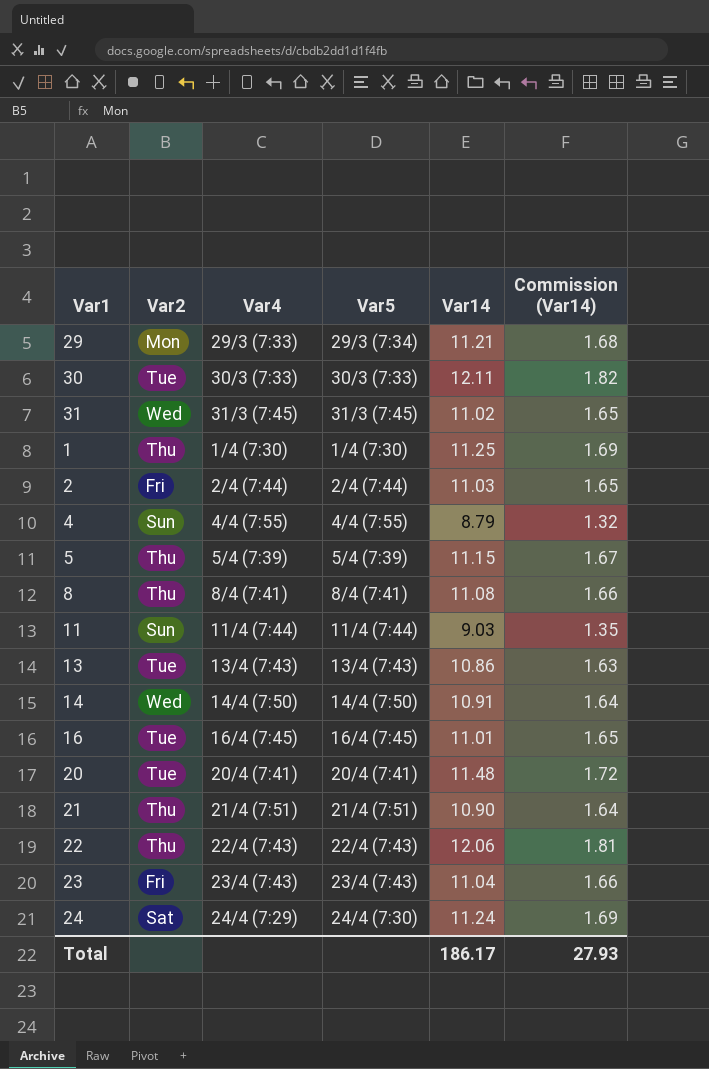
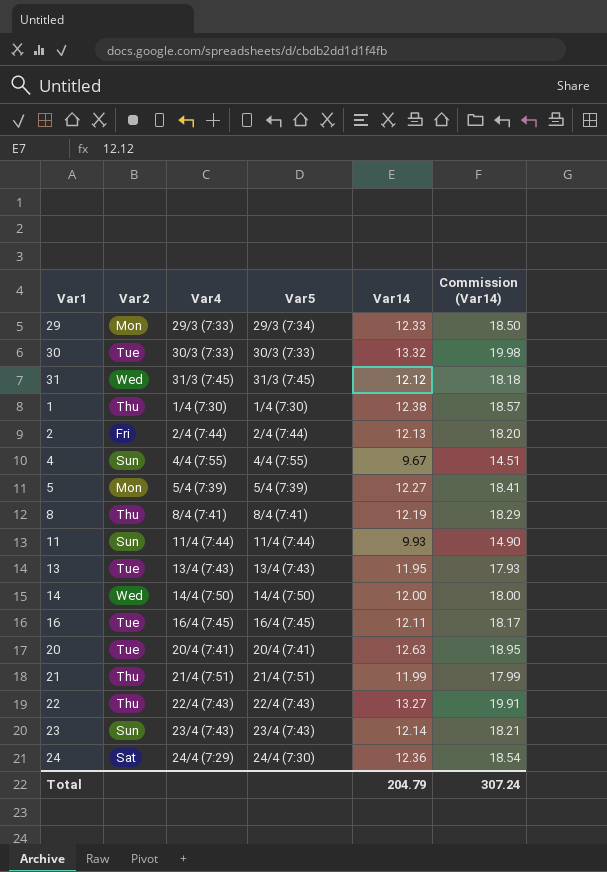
column Commission (Var14) | formula: [Var14] * 0.15 -> [Var14] * 1.5
29 | Var14: 11.21 -> 12.33
30 | Var14: 12.11 -> 13.32
31 | Var14: 11.02 -> 12.12
1 | Var14: 11.25 -> 12.38
2 | Var14: 11.03 -> 12.13
4 | Var14: 8.79 -> 9.67
5 | Var2: Thu -> Mon
5 | Var14: 11.15 -> 12.27
8 | Var14: 11.08 -> 12.19
11 | Var14: 9.03 -> 9.93
13 | Var14: 10.86 -> 11.95
14 | Var14: 10.91 -> 12.00
16 | Var14: 11.01 -> 12.11
20 | Var14: 11.48 -> 12.63
21 | Var14: 10.90 -> 11.99
22 | Var14: 12.06 -> 13.27
23 | Var2: Fri -> Sun
23 | Var14: 11.04 -> 12.14
24 | Var14: 11.24 -> 12.36
Total | Var14: 186.17 -> 204.79
Total | Commission (Var14): 27.93 -> 307.24

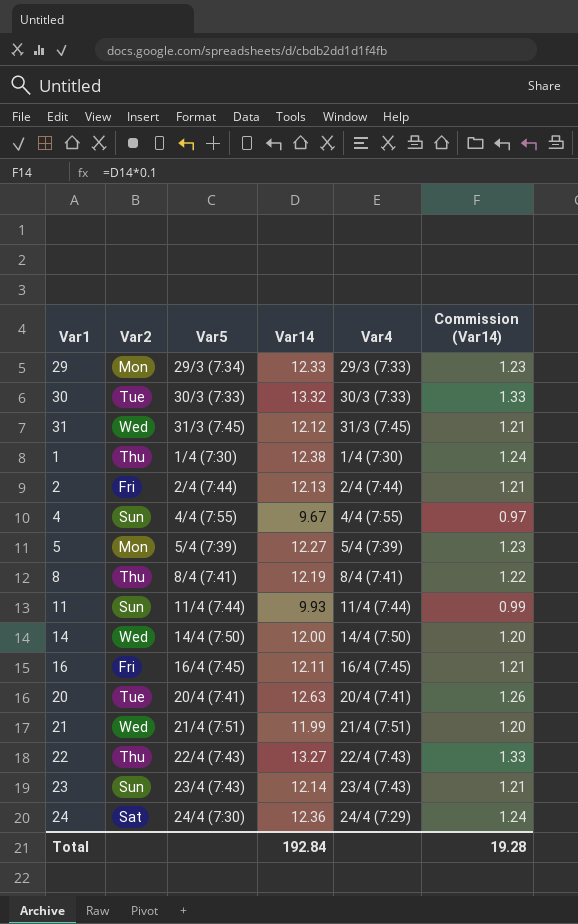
column Var4 | position: 3 -> 5
column Commission (Var14) | formula: [Var14] * 1.5 -> [Var14] * 0.1
row 13: Tue | 13/4 (7:43) | 13/4 (7:43) | 11.95 | 17.93 -> none
16 | Var2: Tue -> Fri
21 | Var2: Thu -> Wed
Total | Var14: 204.79 -> 192.84
Total | Commission (Var14): 307.24 -> 19.28

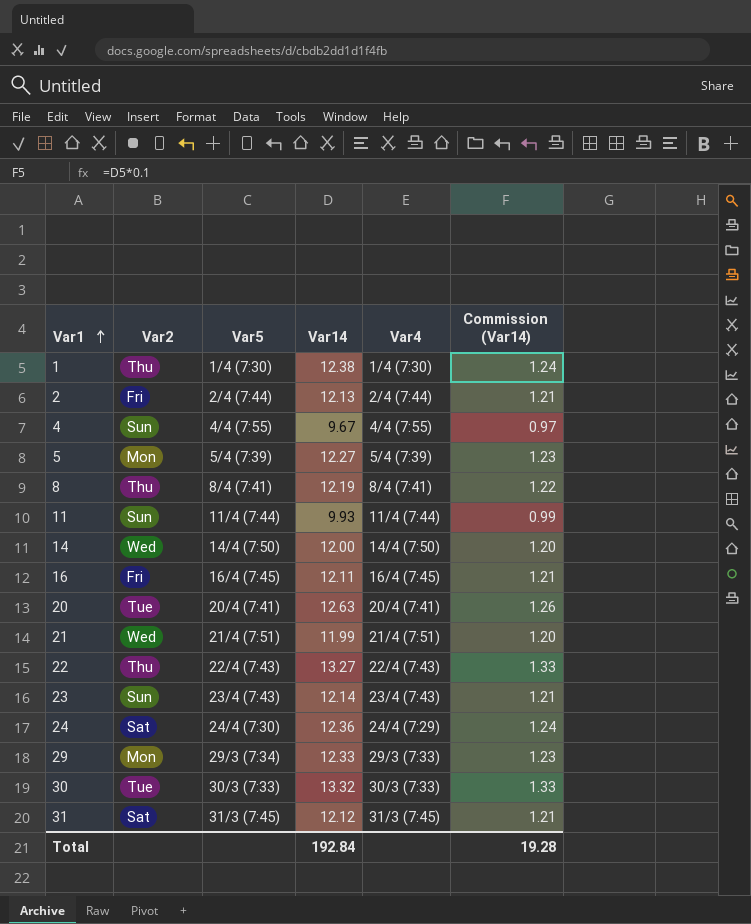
row order: none -> Var1 ascending
31 | Var2: Wed -> Sat

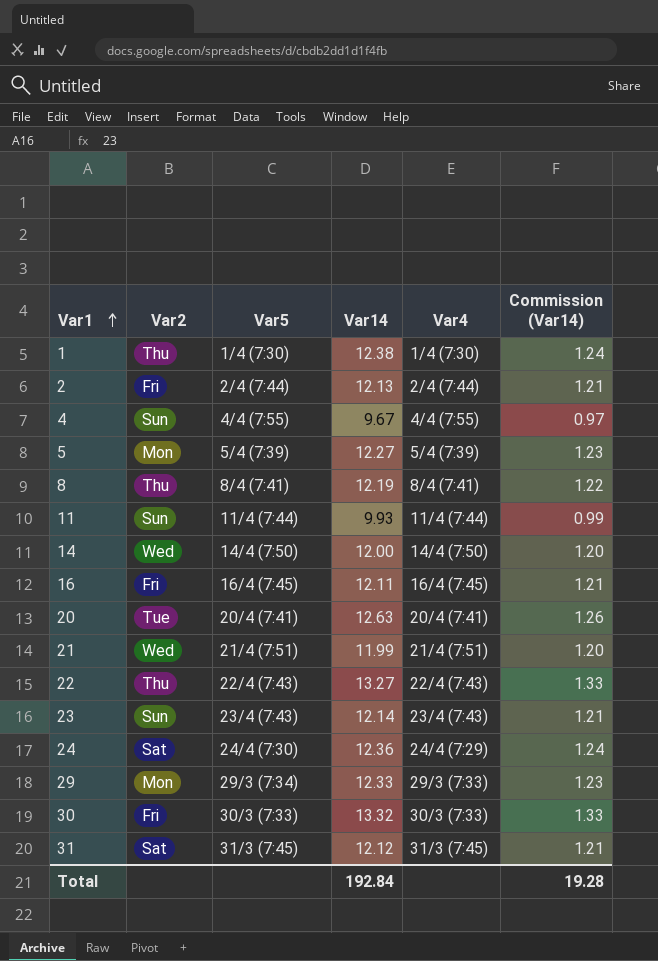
30 | Var2: Tue -> Fri

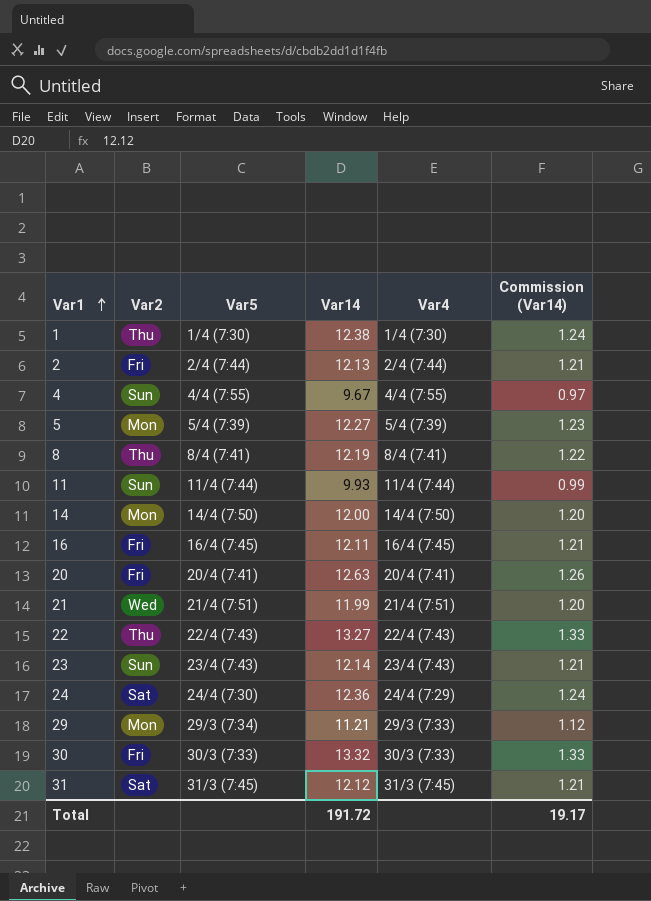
14 | Var2: Wed -> Mon
20 | Var2: Tue -> Fri
29 | Var14: 12.33 -> 11.21
29 | Commission (Var14): 1.23 -> 1.12
Total | Var14: 192.84 -> 191.72
Total | Commission (Var14): 19.28 -> 19.17

